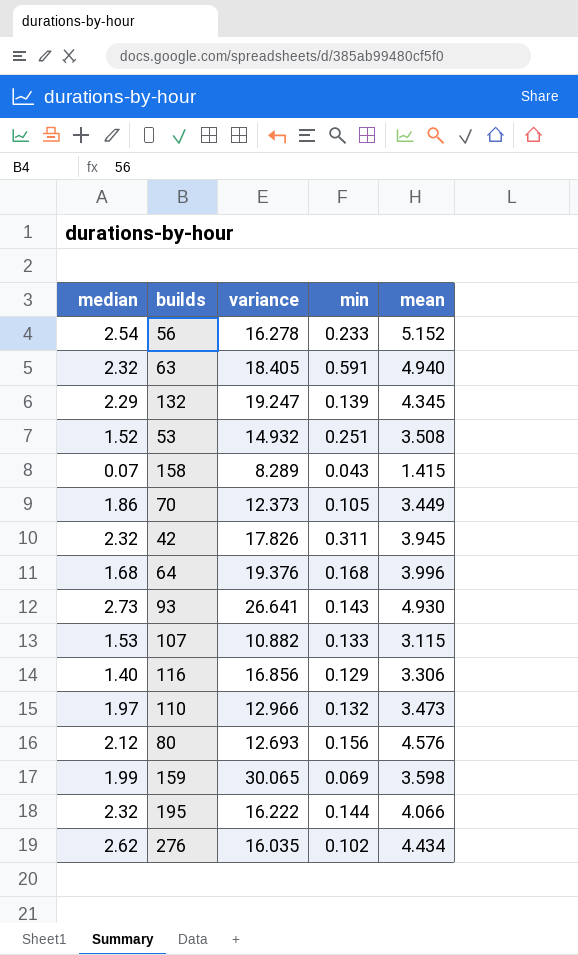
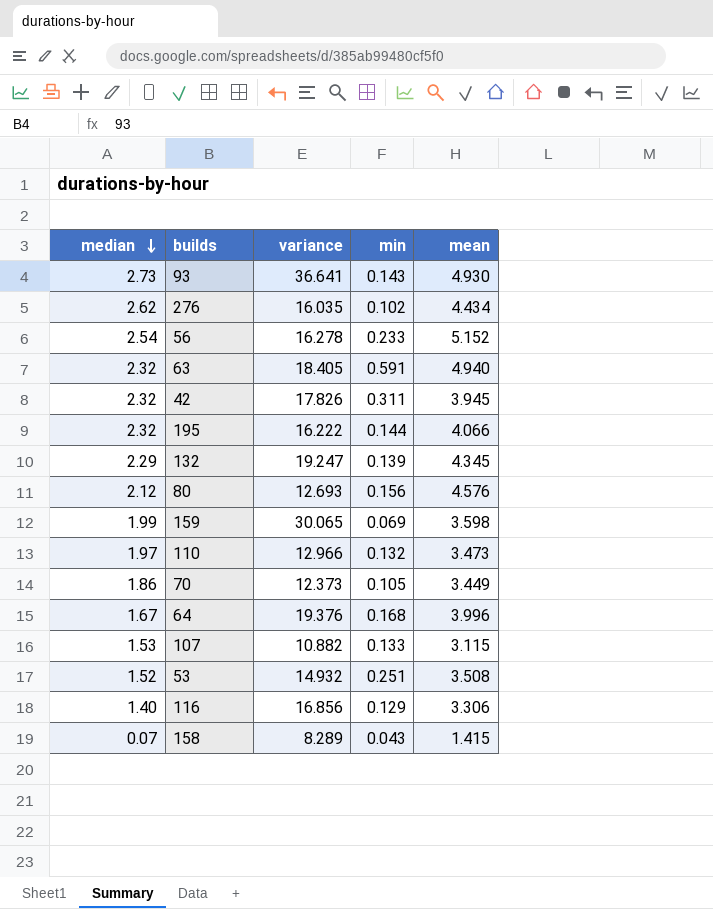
row order: none -> median descending
93 | variance: 26.641 -> 36.641
64 | median: 1.68 -> 1.67

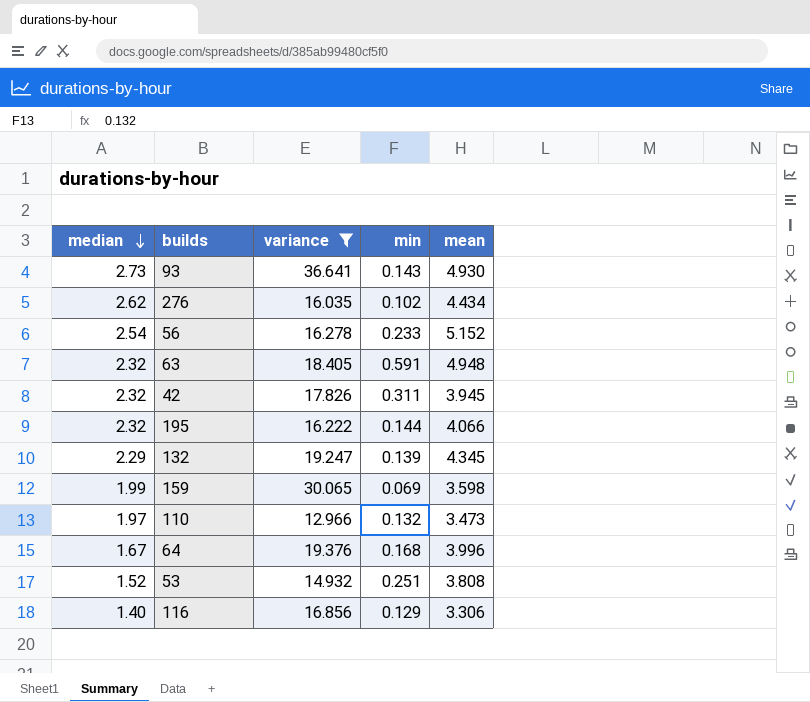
filter: none -> variance >= 12.966
63 | mean: 4.940 -> 4.948
53 | mean: 3.508 -> 3.808

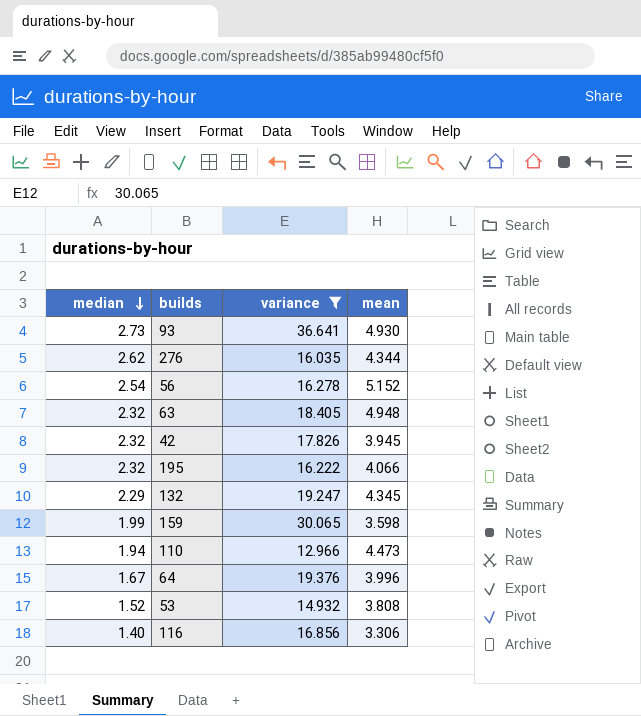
column min | position: 4 -> none
276 | mean: 4.434 -> 4.344
110 | median: 1.97 -> 1.94
110 | mean: 3.473 -> 4.473

